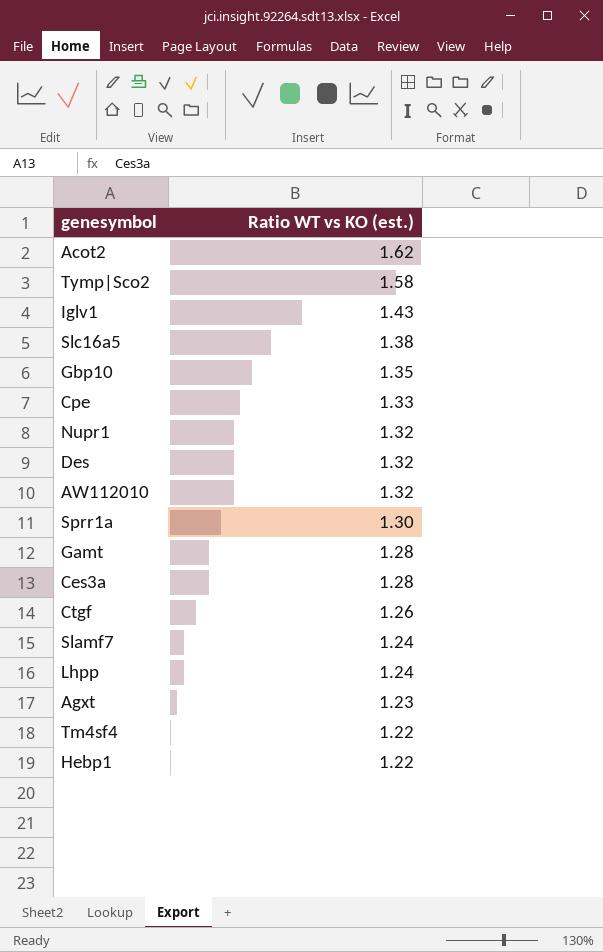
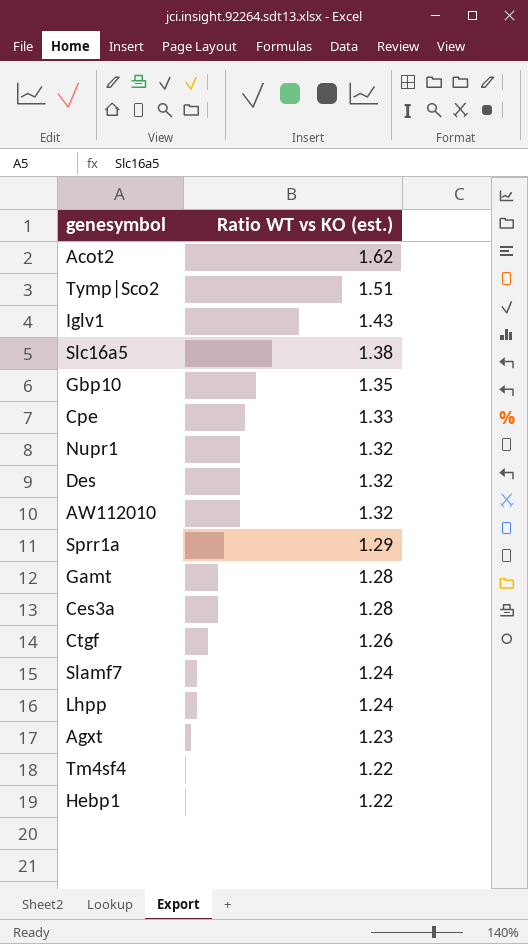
Tymp|Sco2 | Ratio WT vs KO (est.): 1.58 -> 1.51
Sprr1a | Ratio WT vs KO (est.): 1.30 -> 1.29

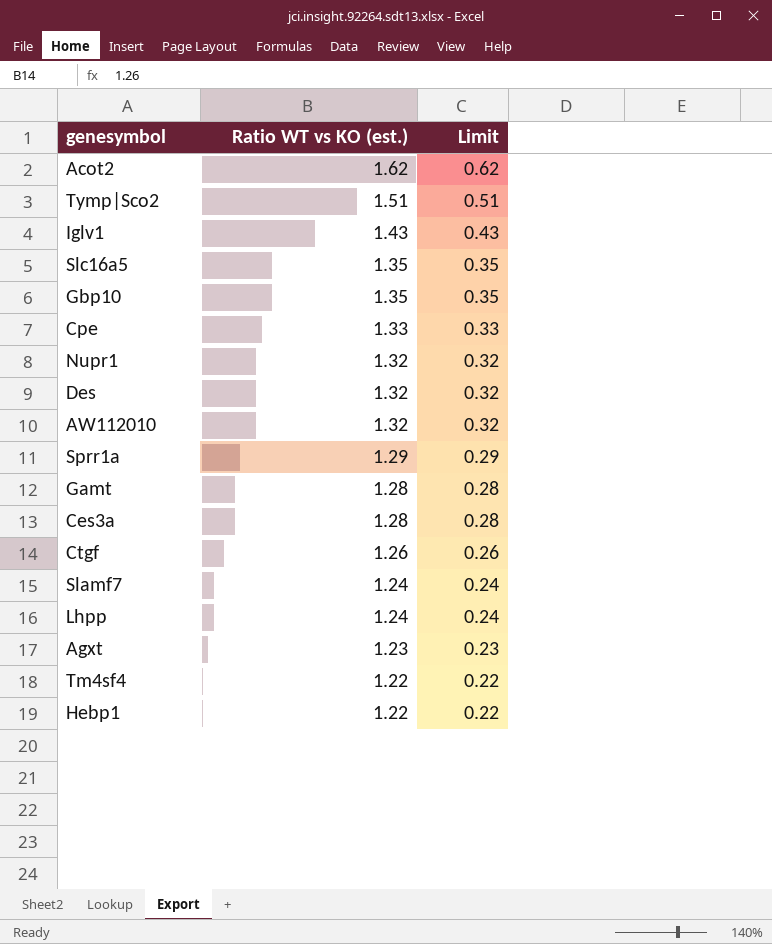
column Limit | formula: none -> [Ratio WT vs KO (est.)] - 1
Slc16a5 | Ratio WT vs KO (est.): 1.38 -> 1.35

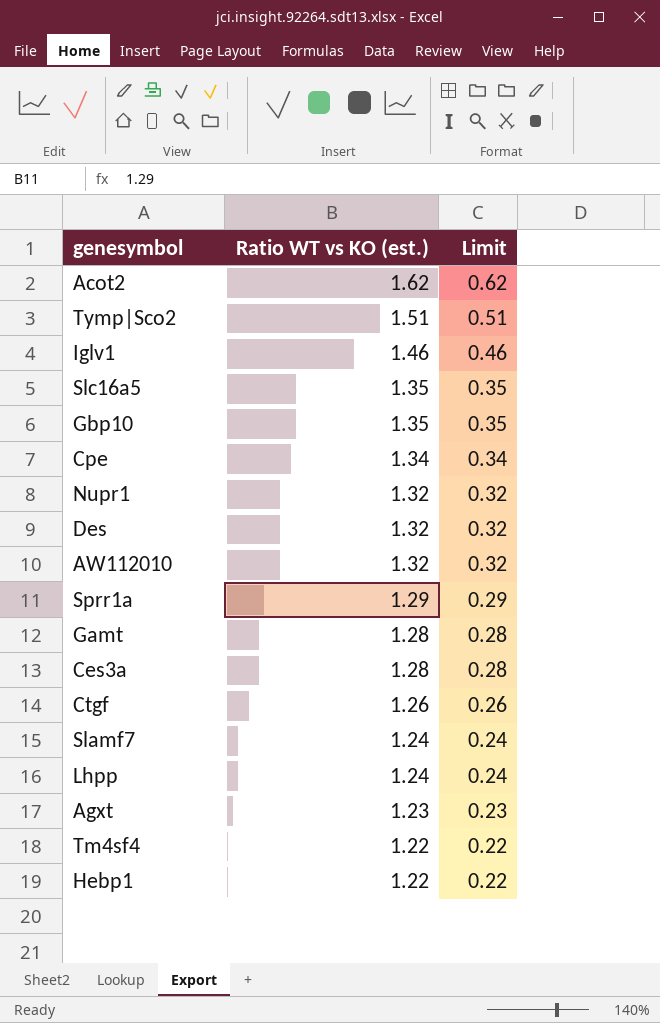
Iglv1 | Ratio WT vs KO (est.): 1.43 -> 1.46
Iglv1 | Limit: 0.43 -> 0.46
Cpe | Ratio WT vs KO (est.): 1.33 -> 1.34
Cpe | Limit: 0.33 -> 0.34

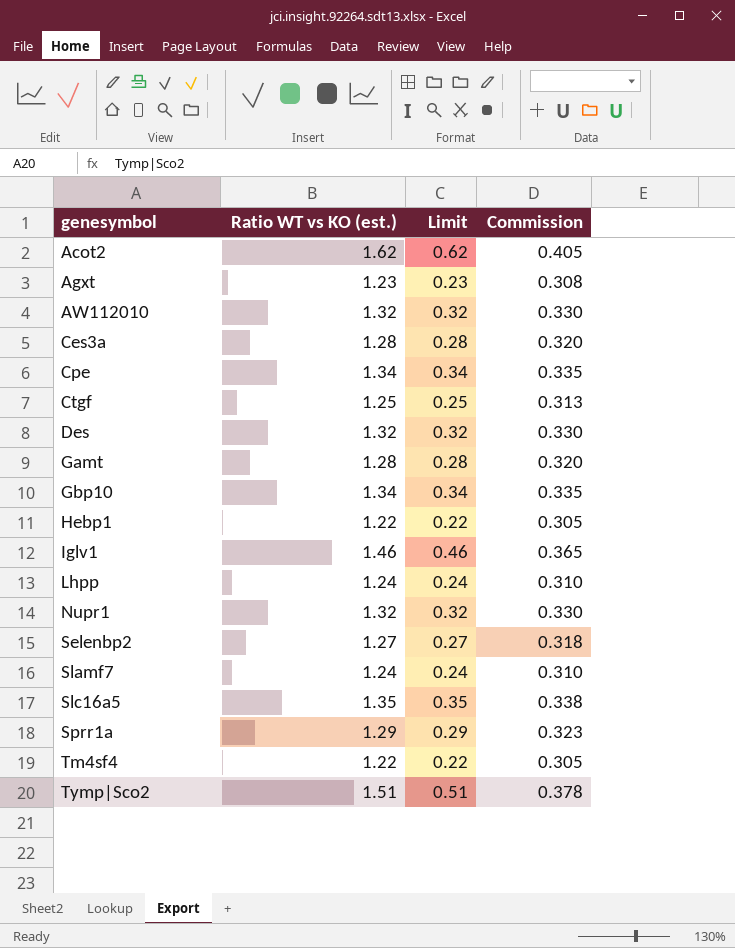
row order: Ratio WT vs KO (est.) descending -> genesymbol ascending
column Commission | formula: none -> [Ratio WT vs KO (est.)] * 0.25
Ctgf | Ratio WT vs KO (est.): 1.26 -> 1.25
Ctgf | Limit: 0.26 -> 0.25
Gbp10 | Ratio WT vs KO (est.): 1.35 -> 1.34
Gbp10 | Limit: 0.35 -> 0.34
row Selenbp2: none -> 1.27 | 0.27 | 0.318

